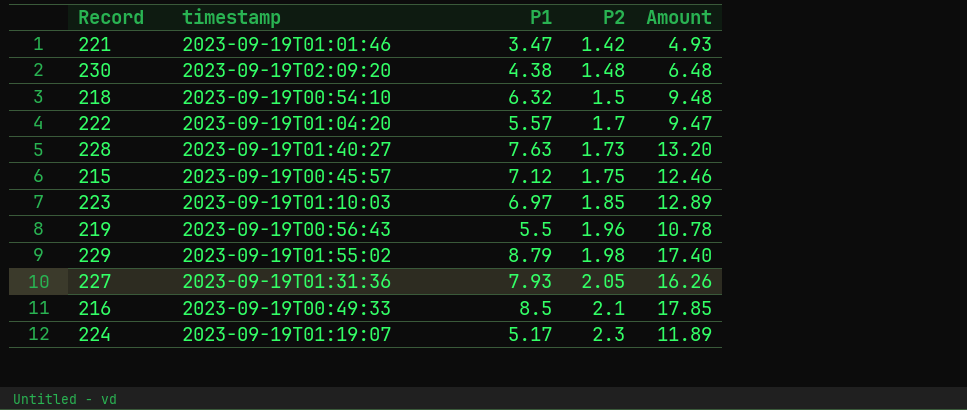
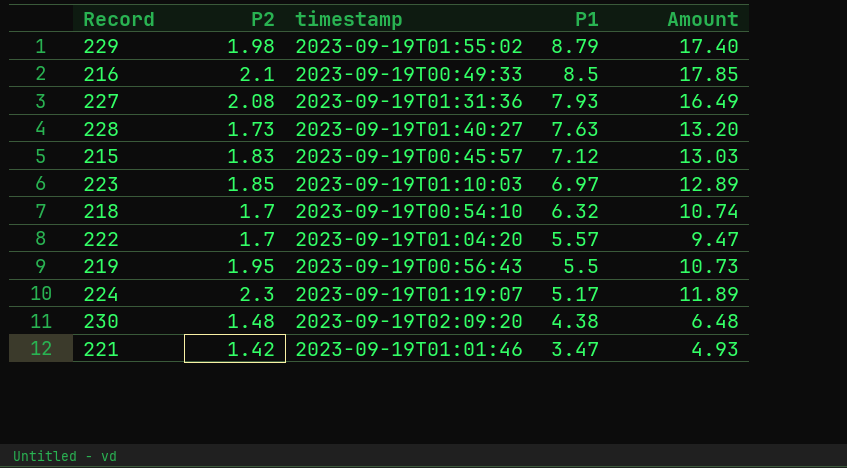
row order: P2 ascending -> P1 descending
column P2 | position: 4 -> 2
227 | P2: 2.05 -> 2.08
227 | Amount: 16.26 -> 16.49
215 | P2: 1.75 -> 1.83
215 | Amount: 12.46 -> 13.03
218 | P2: 1.5 -> 1.7
218 | Amount: 9.48 -> 10.74
219 | P2: 1.96 -> 1.95
219 | Amount: 10.78 -> 10.73

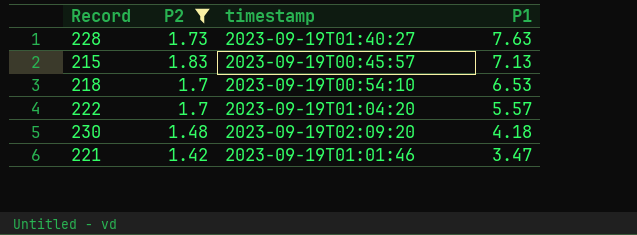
filter: none -> P2 <= 1.83
column Amount | formula: [P2] * [P1] -> none
215 | P1: 7.12 -> 7.13
218 | P1: 6.32 -> 6.53
230 | P1: 4.38 -> 4.18

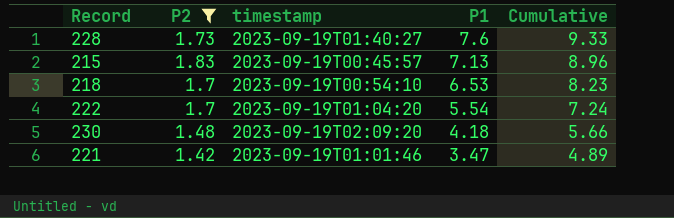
column Cumulative | formula: none -> [P2] + [P1]
228 | P1: 7.63 -> 7.6
222 | P1: 5.57 -> 5.54

